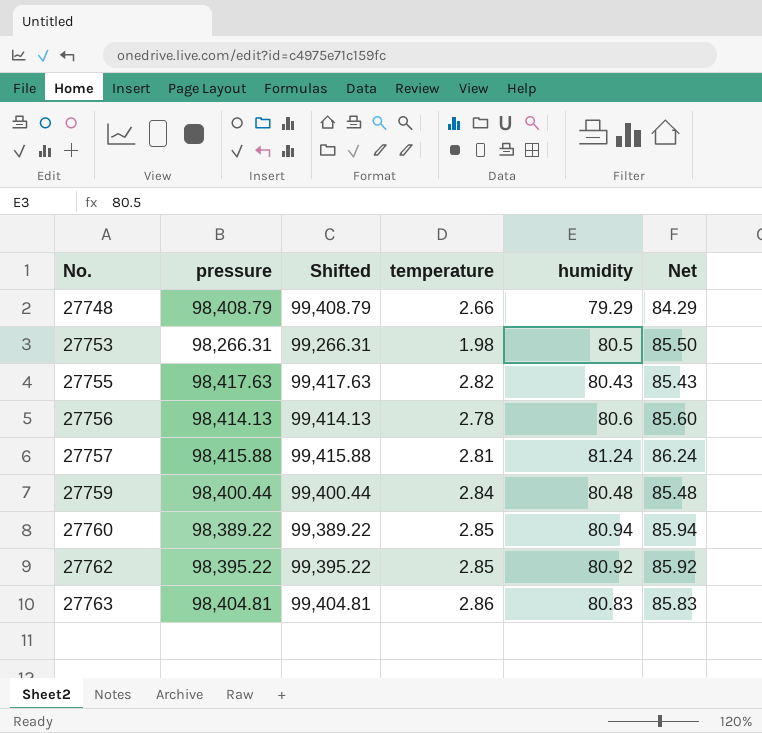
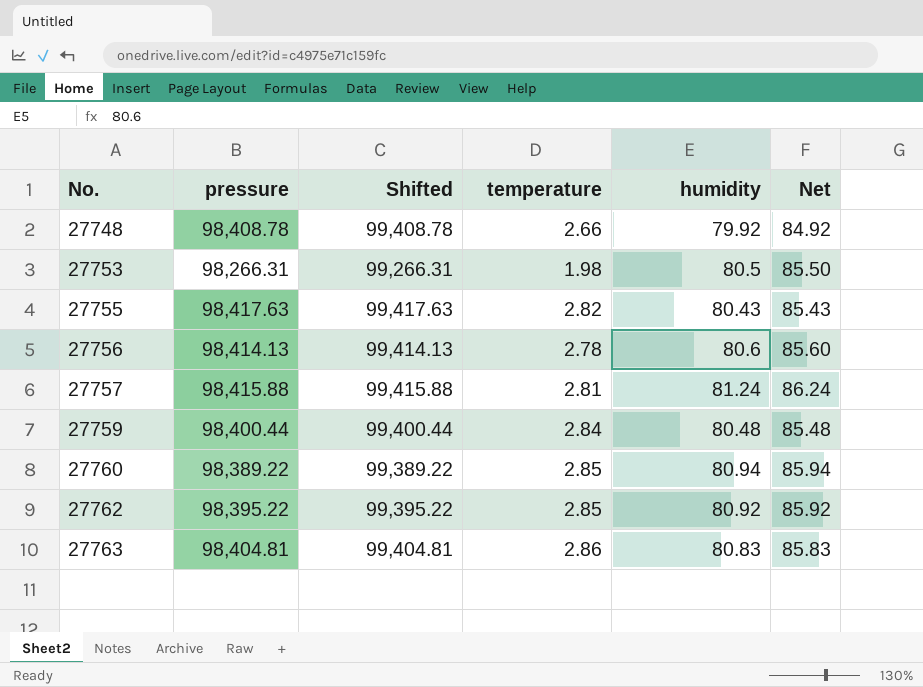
27748 | pressure: 98,408.79 -> 98,408.78
27748 | Shifted: 99,408.79 -> 99,408.78
27748 | humidity: 79.29 -> 79.92
27748 | Net: 84.29 -> 84.92

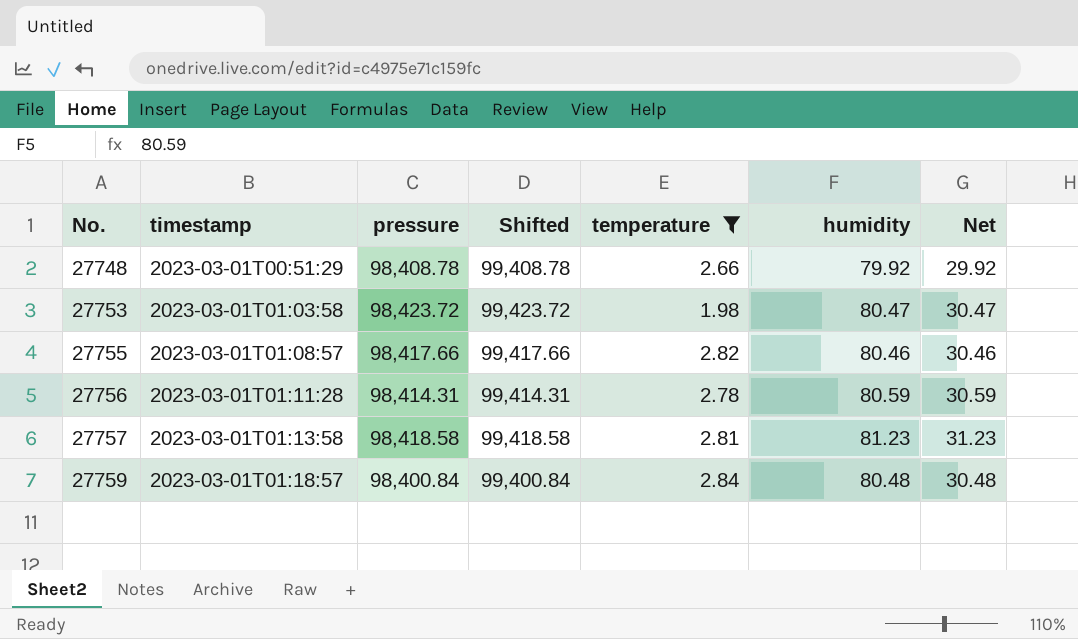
filter: none -> temperature <= 2.84
column timestamp | position: none -> 2
column Net | formula: [humidity] + 5 -> [humidity] - 50
27753 | pressure: 98,266.31 -> 98,423.72
27753 | Shifted: 99,266.31 -> 99,423.72
27753 | humidity: 80.5 -> 80.47
27755 | pressure: 98,417.63 -> 98,417.66
27755 | Shifted: 99,417.63 -> 99,417.66
27755 | humidity: 80.43 -> 80.46
27756 | pressure: 98,414.13 -> 98,414.31
27756 | Shifted: 99,414.13 -> 99,414.31
27756 | humidity: 80.6 -> 80.59
27757 | pressure: 98,415.88 -> 98,418.58
27757 | Shifted: 99,415.88 -> 99,418.58
27757 | humidity: 81.24 -> 81.23
27759 | pressure: 98,400.44 -> 98,400.84
27759 | Shifted: 99,400.44 -> 99,400.84

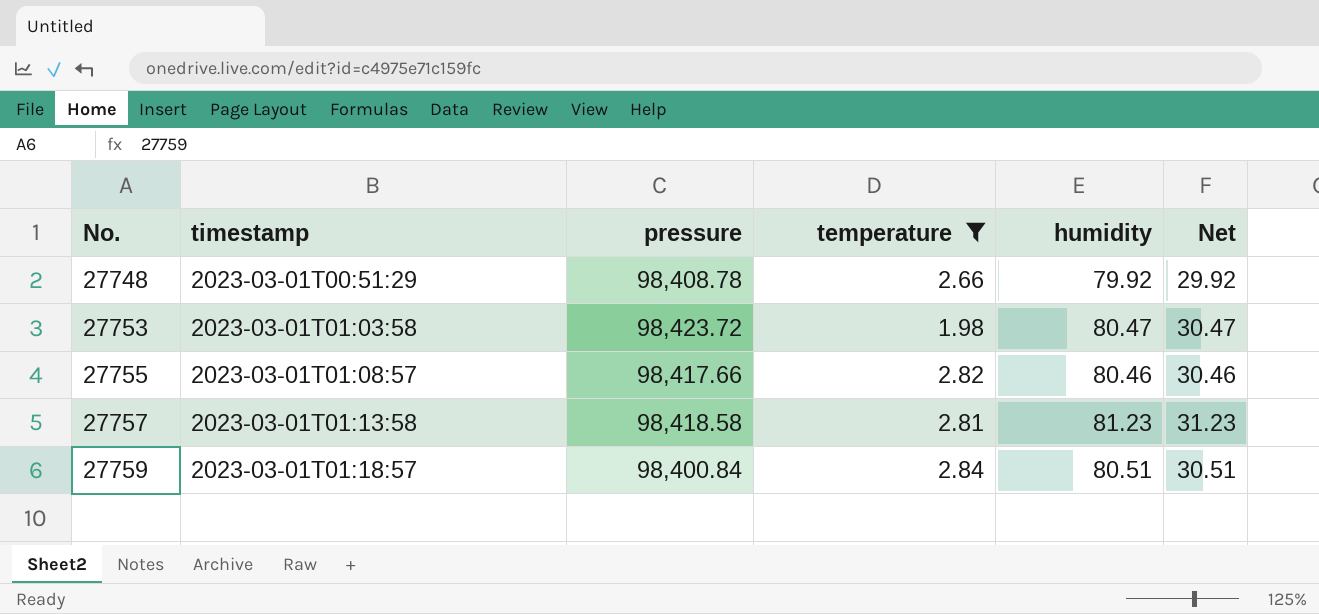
column Shifted | formula: [pressure] + 1000 -> none
row 27756: 2023-03-01T01:11:28 | 98,414.31 | 99,414.31 | 2.78 | 80.59 | 30.59 -> none
27759 | humidity: 80.48 -> 80.51
27759 | Net: 30.48 -> 30.51

